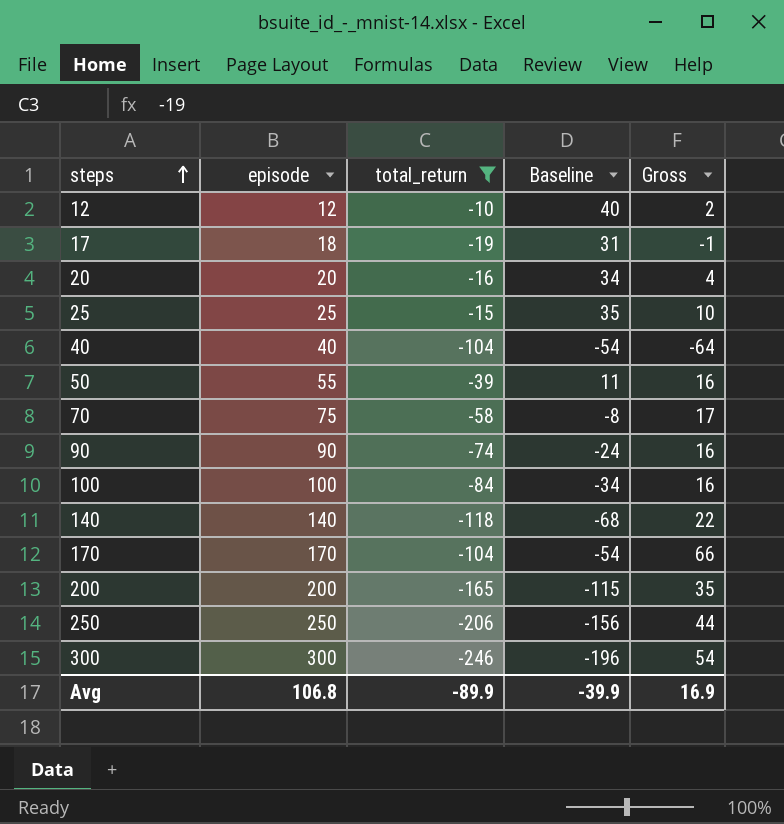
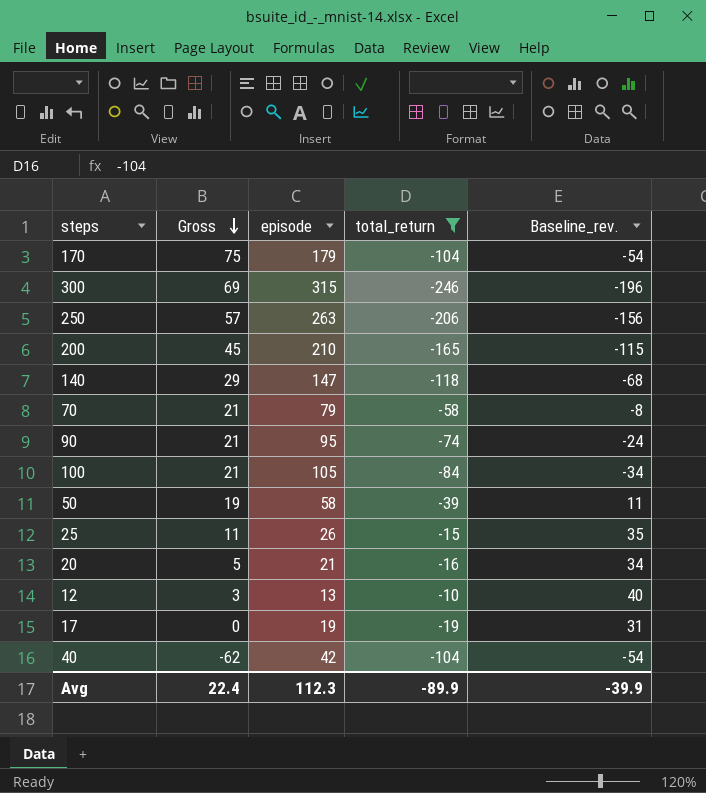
row order: steps ascending -> Gross descending
column Gross | position: 5 -> 2
column name: Baseline -> Baseline_rev.
170 | Gross: 66 -> 75
170 | episode: 170 -> 179
300 | Gross: 54 -> 69
300 | episode: 300 -> 315
250 | Gross: 44 -> 57
250 | episode: 250 -> 263
200 | Gross: 35 -> 45
200 | episode: 200 -> 210
140 | Gross: 22 -> 29
140 | episode: 140 -> 147
70 | Gross: 17 -> 21
70 | episode: 75 -> 79
90 | Gross: 16 -> 21
90 | episode: 90 -> 95
100 | Gross: 16 -> 21
100 | episode: 100 -> 105
50 | Gross: 16 -> 19
50 | episode: 55 -> 58
25 | Gross: 10 -> 11
25 | episode: 25 -> 26
20 | Gross: 4 -> 5
20 | episode: 20 -> 21
12 | Gross: 2 -> 3
12 | episode: 12 -> 13
17 | Gross: -1 -> 0
17 | episode: 18 -> 19
40 | Gross: -64 -> -62
40 | episode: 40 -> 42
Avg | Gross: 16.9 -> 22.4
Avg | episode: 106.8 -> 112.3

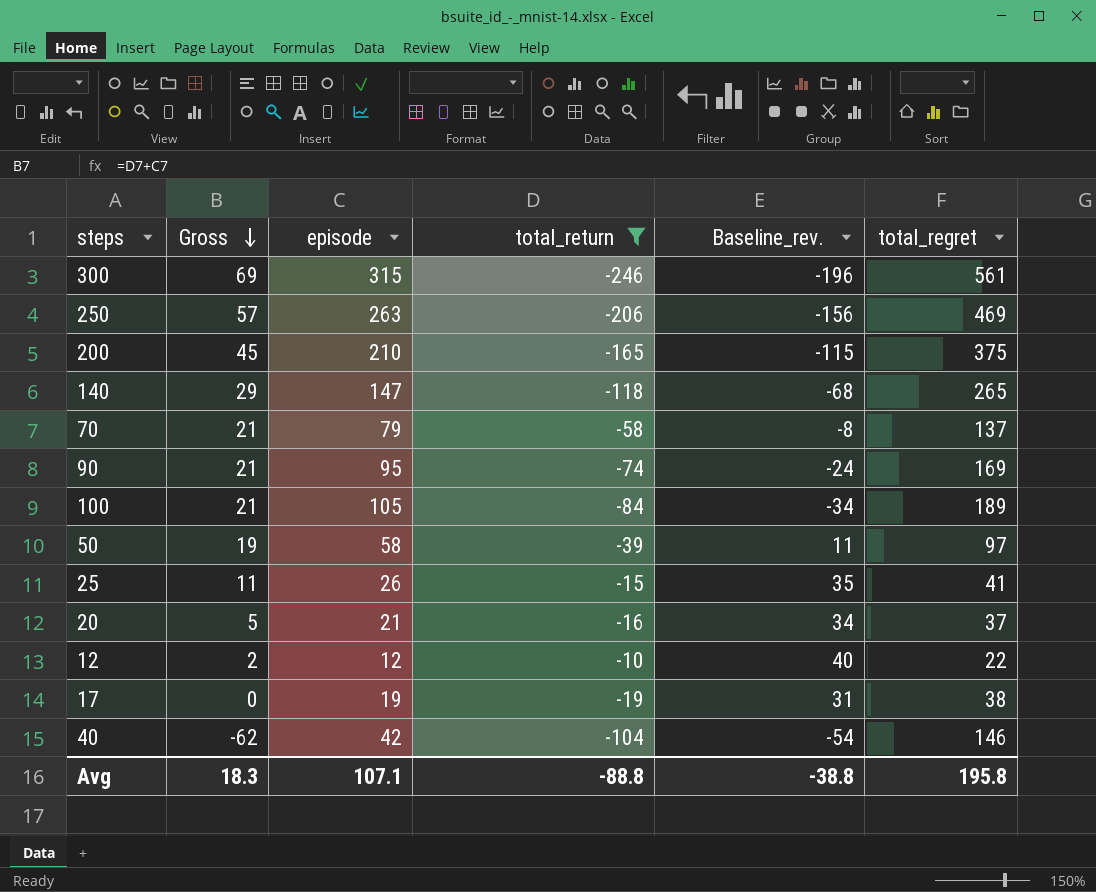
column total_regret | formula: none -> [episode] - [total_return]
row 170: 75 | 179 | -104 | -54 -> none
12 | Gross: 3 -> 2
12 | episode: 13 -> 12
Avg | Gross: 22.4 -> 18.3
Avg | episode: 112.3 -> 107.1
Avg | total_return: -89.9 -> -88.8
Avg | Baseline_rev.: -39.9 -> -38.8

